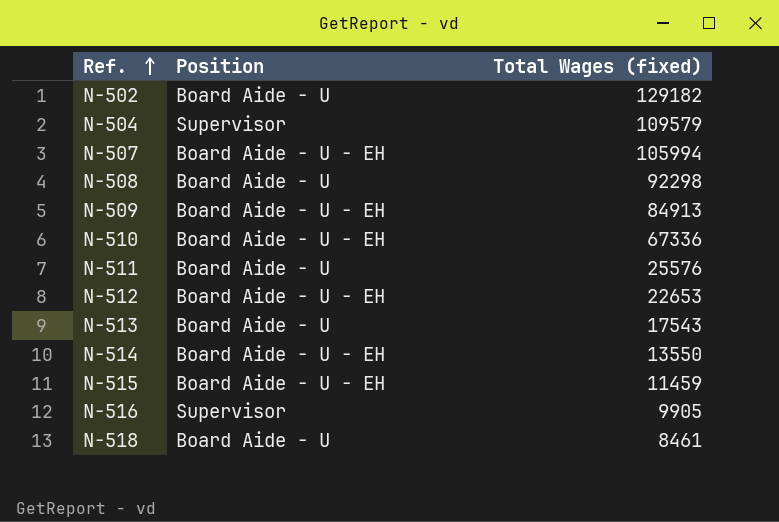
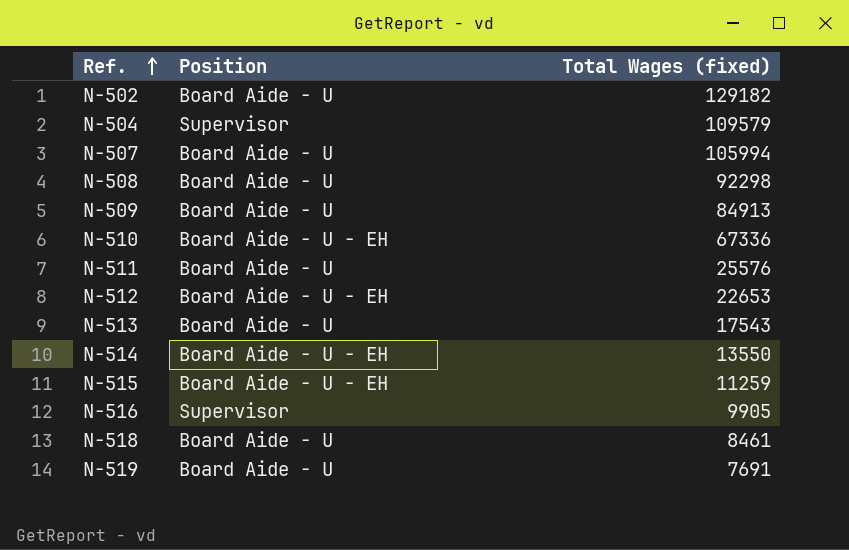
N-507 | Position: Board Aide - U - EH -> Board Aide - U
N-509 | Position: Board Aide - U - EH -> Board Aide - U
N-515 | Total Wages (fixed): 11459 -> 11259
row N-519: none -> Board Aide - U | 7691

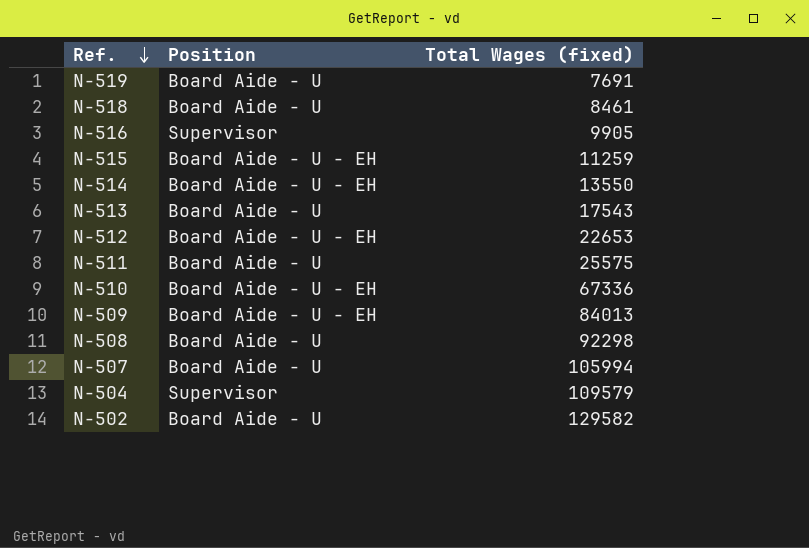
row order: Ref. ascending -> Ref. descending
N-511 | Total Wages (fixed): 25576 -> 25575
N-509 | Position: Board Aide - U -> Board Aide - U - EH
N-509 | Total Wages (fixed): 84913 -> 84013
N-502 | Total Wages (fixed): 129182 -> 129582

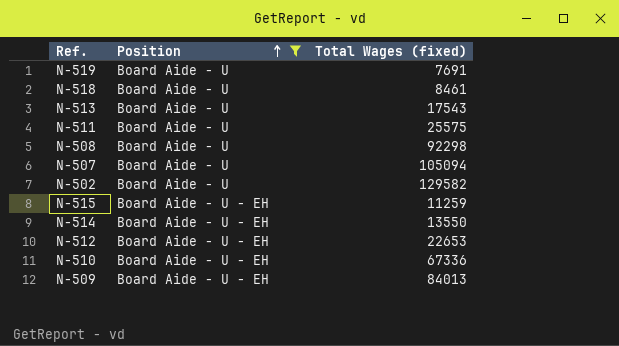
filter: none -> Position != Supervisor
row order: Ref. descending -> Position ascending
N-507 | Total Wages (fixed): 105994 -> 105094

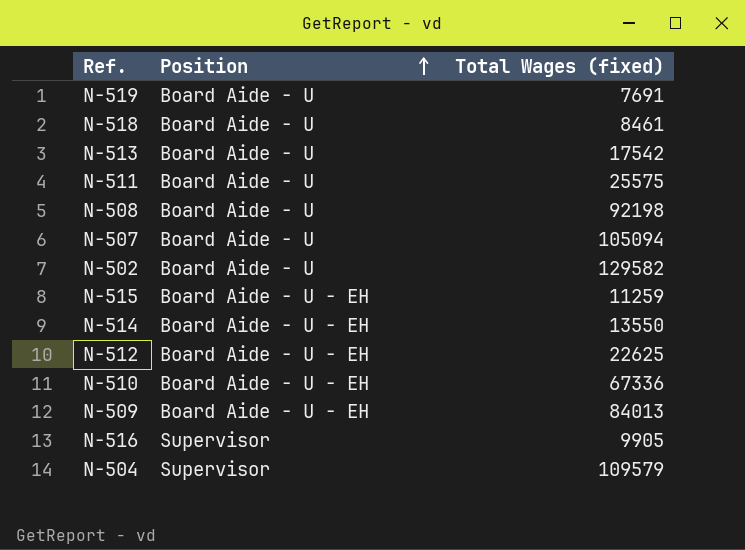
filter: Position != Supervisor -> none
N-513 | Total Wages (fixed): 17543 -> 17542
N-508 | Total Wages (fixed): 92298 -> 92198
N-512 | Total Wages (fixed): 22653 -> 22625

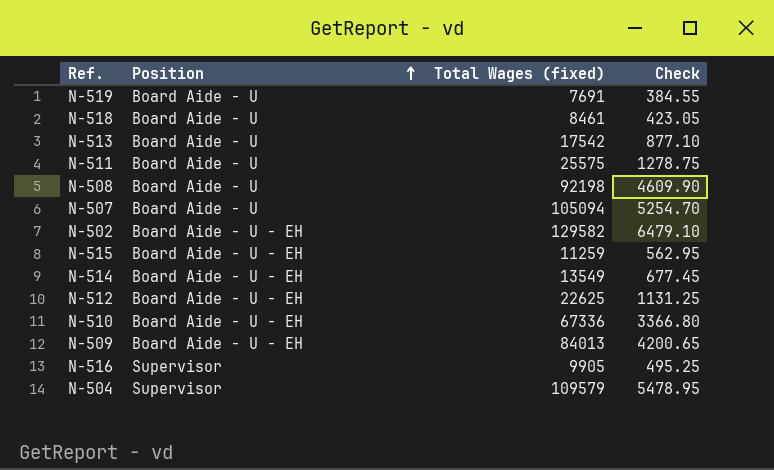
column Check | formula: none -> [Total Wages (fixed)] * 0.05
N-502 | Position: Board Aide - U -> Board Aide - U - EH
N-514 | Total Wages (fixed): 13550 -> 13549

